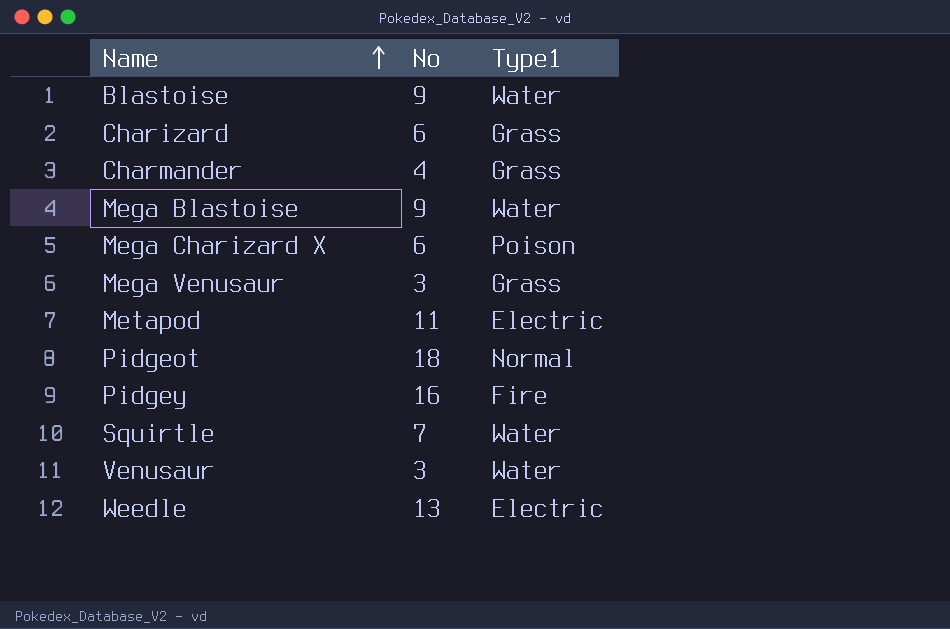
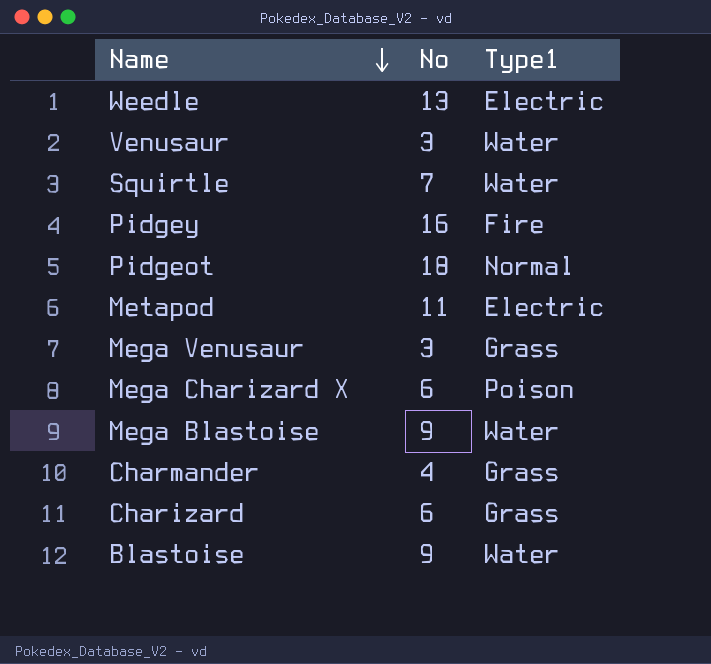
row order: Name ascending -> Name descending

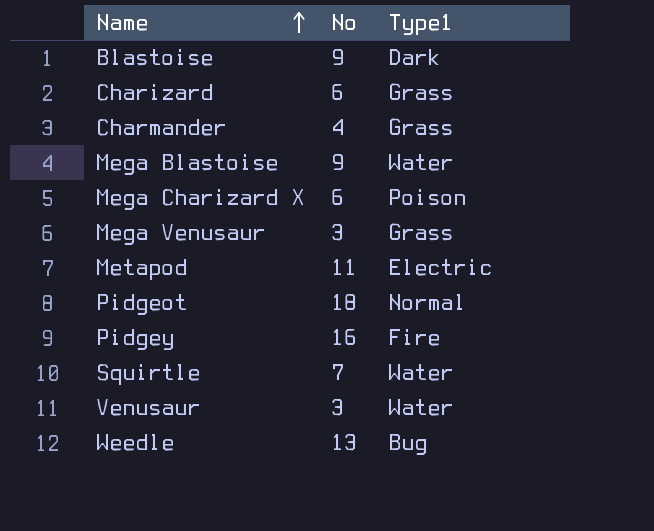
row order: Name descending -> Name ascending
Blastoise | Type1: Water -> Dark
Weedle | Type1: Electric -> Bug

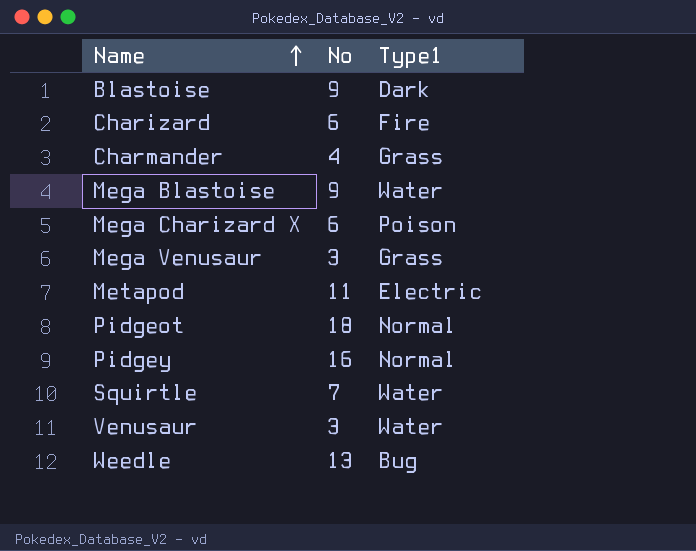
Charizard | Type1: Grass -> Fire
Pidgey | Type1: Fire -> Normal

